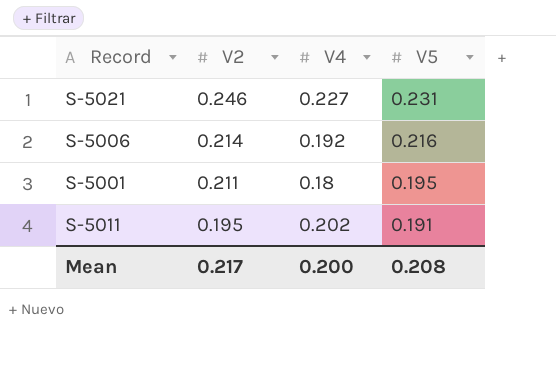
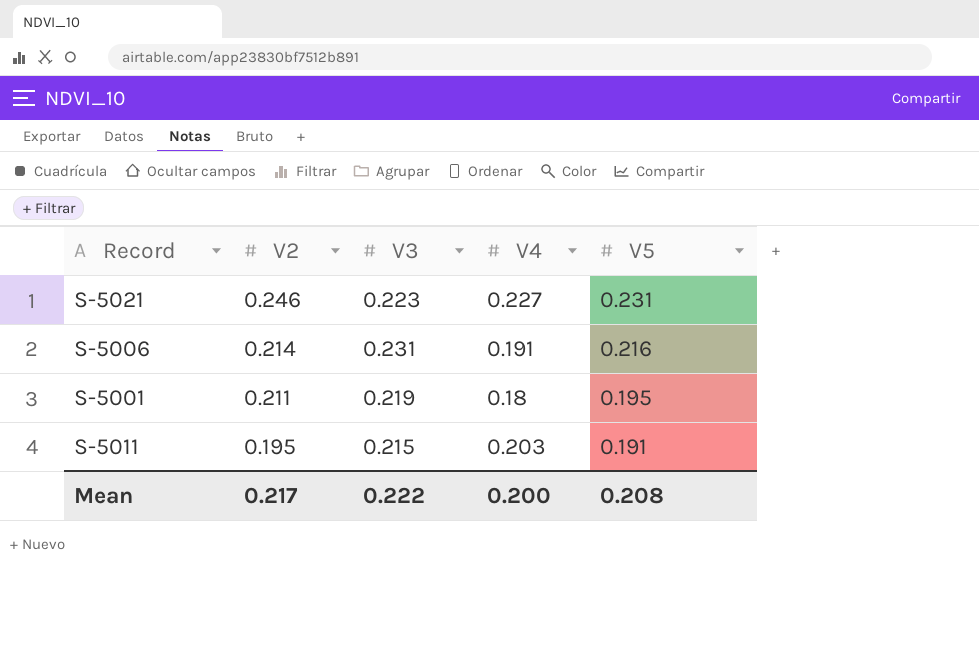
column V3 | position: none -> 3
S-5006 | V4: 0.192 -> 0.191
S-5011 | V4: 0.202 -> 0.203

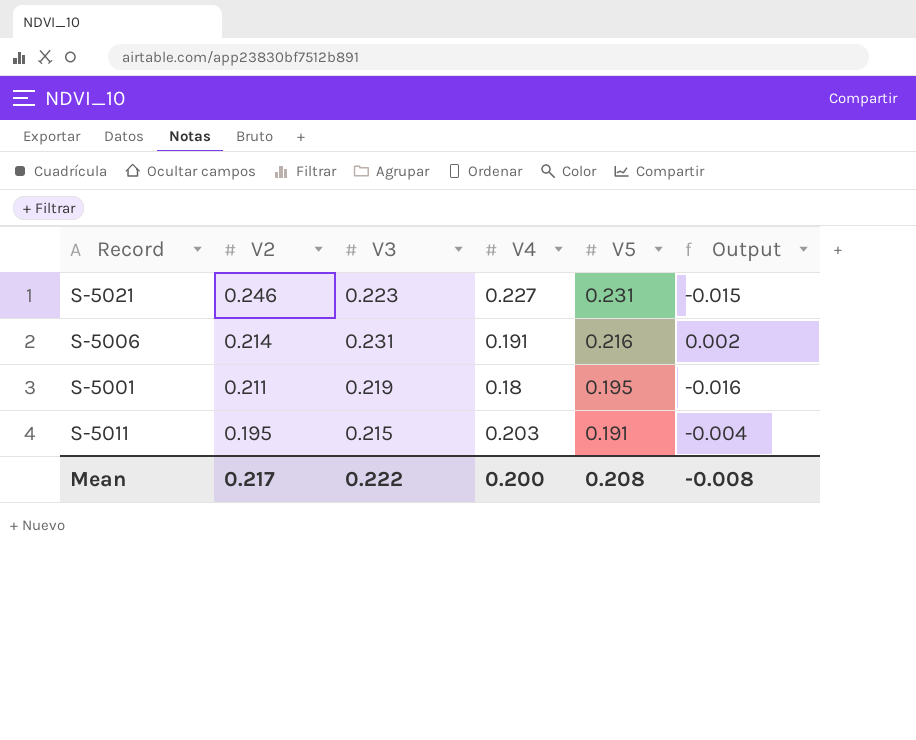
column Output | formula: none -> [V5] - [V2]

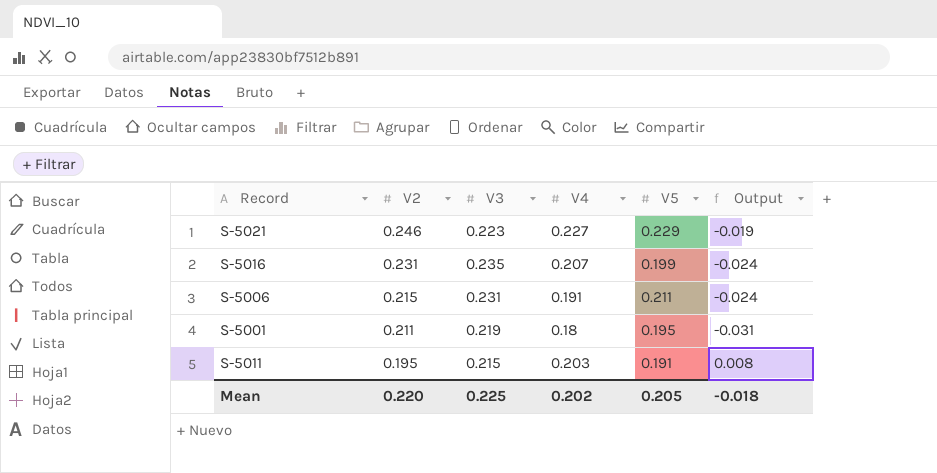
column Output | formula: [V5] - [V2] -> [V4] - [V2]
S-5021 | V5: 0.231 -> 0.229
row S-5016: none -> 0.231 | 0.235 | 0.207 | 0.199 | -0.024
S-5006 | V2: 0.214 -> 0.215
S-5006 | V5: 0.216 -> 0.211
Mean | V2: 0.217 -> 0.220
Mean | V3: 0.222 -> 0.225
Mean | V4: 0.200 -> 0.202
Mean | V5: 0.208 -> 0.205
Mean | Output: -0.008 -> -0.018

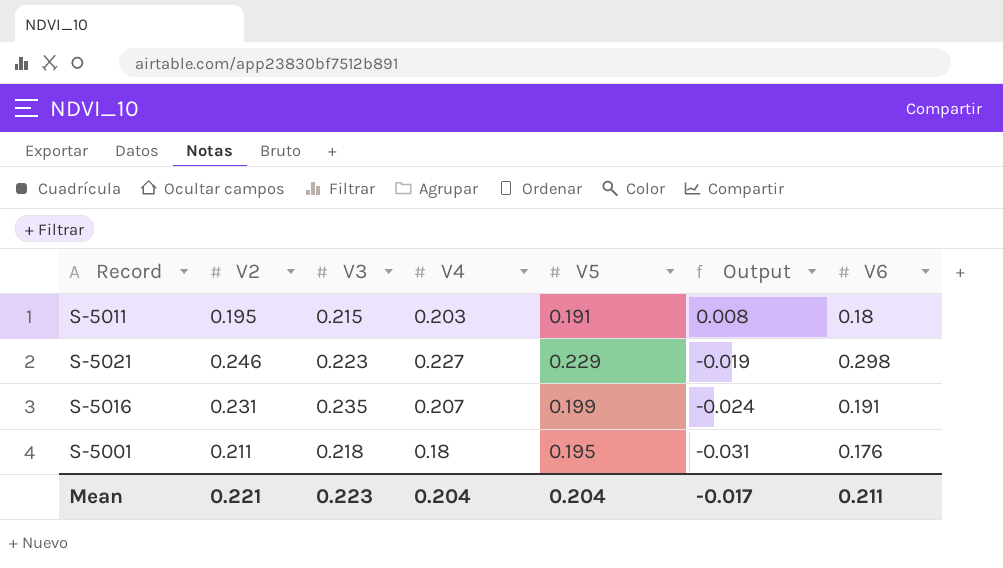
row order: V2 descending -> Output descending
column V6 | position: none -> 7
row S-5006: 0.215 | 0.231 | 0.191 | 0.211 | -0.024 -> none
S-5001 | V3: 0.219 -> 0.218
Mean | V2: 0.220 -> 0.221
Mean | V3: 0.225 -> 0.223
Mean | V4: 0.202 -> 0.204
Mean | V5: 0.205 -> 0.204
Mean | Output: -0.018 -> -0.017

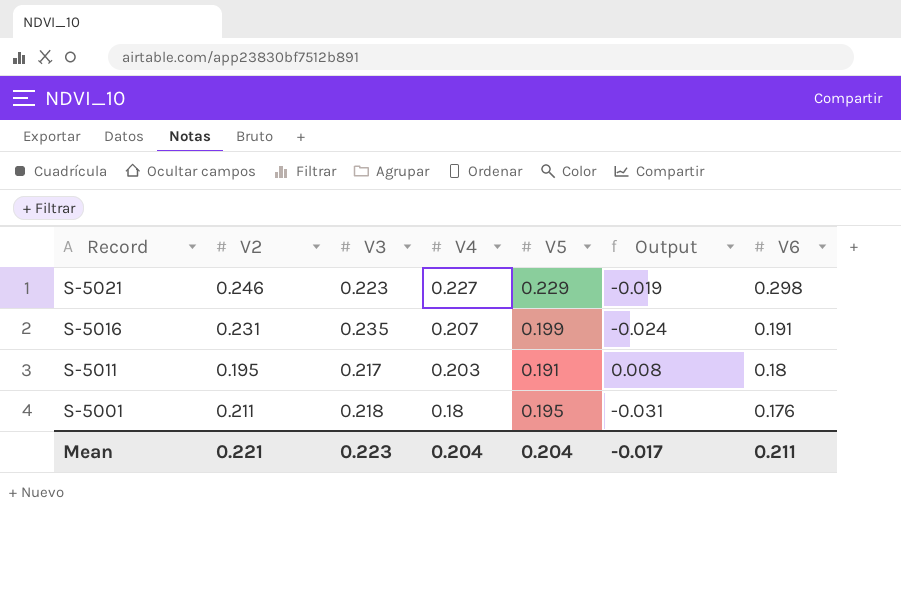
row order: Output descending -> Record descending
S-5011 | V3: 0.215 -> 0.217

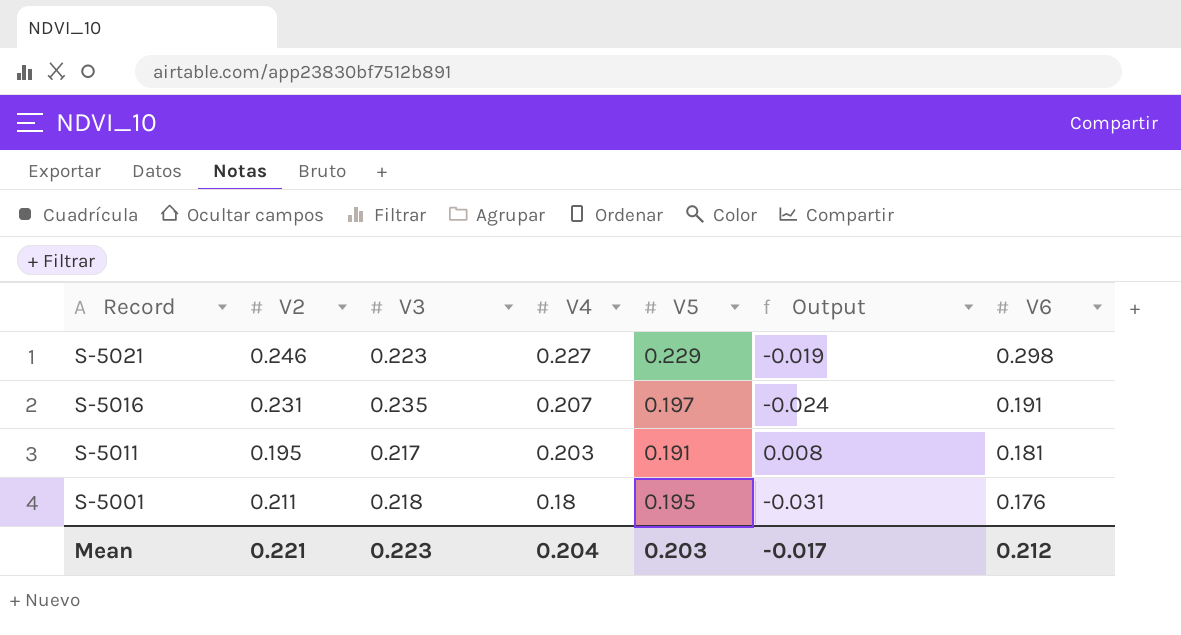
S-5016 | V5: 0.199 -> 0.197
S-5011 | V6: 0.18 -> 0.181
Mean | V5: 0.204 -> 0.203
Mean | V6: 0.211 -> 0.212

